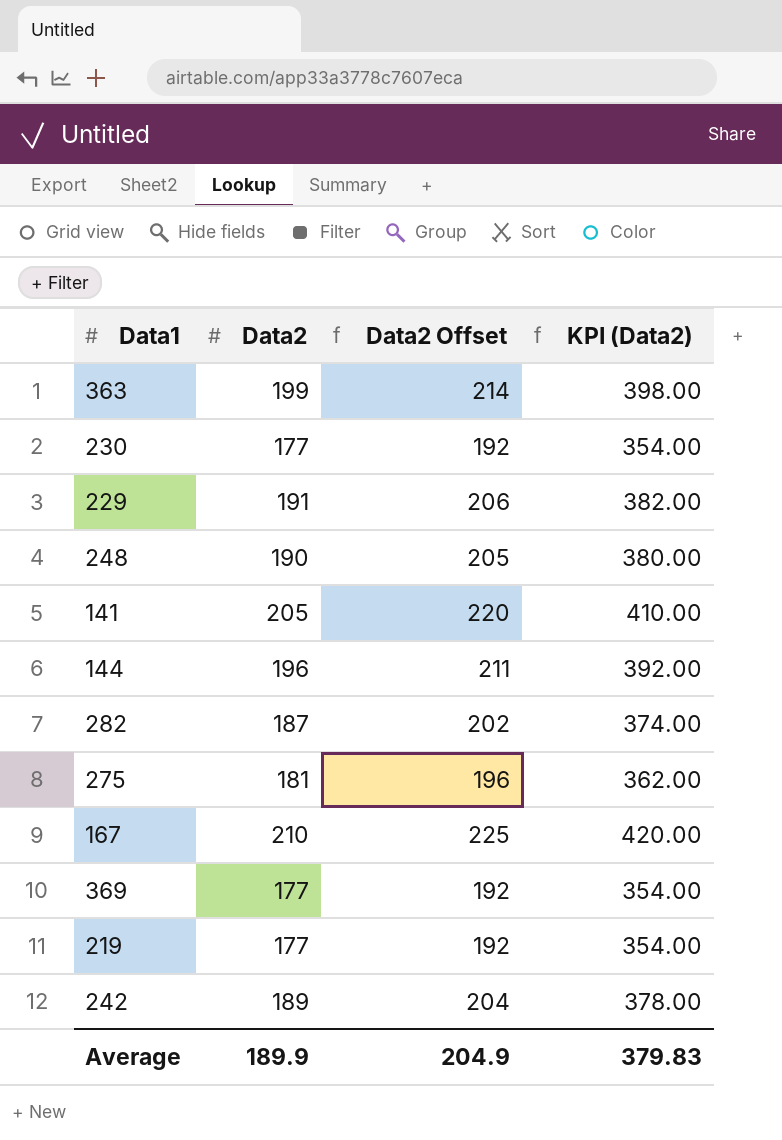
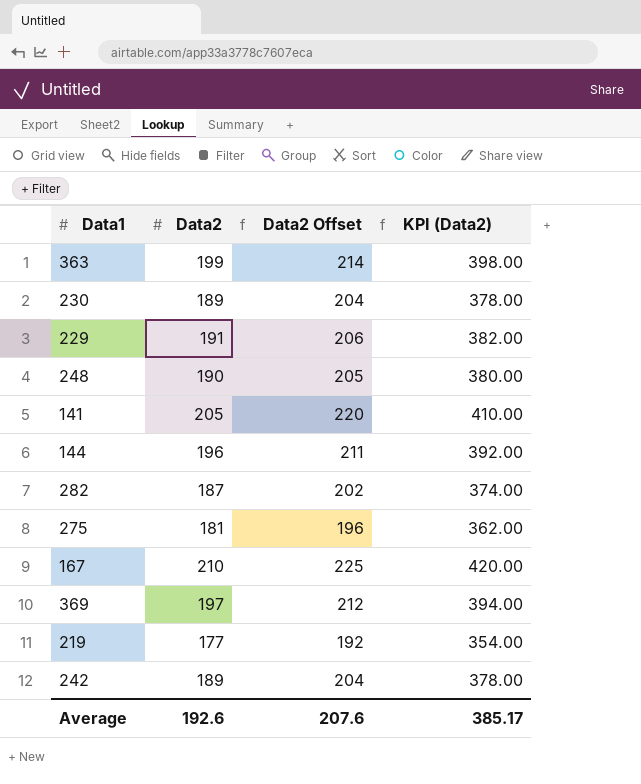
230 | Data2: 177 -> 189
230 | Data2 Offset: 192 -> 204
230 | KPI (Data2): 354.00 -> 378.00
369 | Data2: 177 -> 197
369 | Data2 Offset: 192 -> 212
369 | KPI (Data2): 354.00 -> 394.00
Average | Data2: 189.9 -> 192.6
Average | Data2 Offset: 204.9 -> 207.6
Average | KPI (Data2): 379.83 -> 385.17

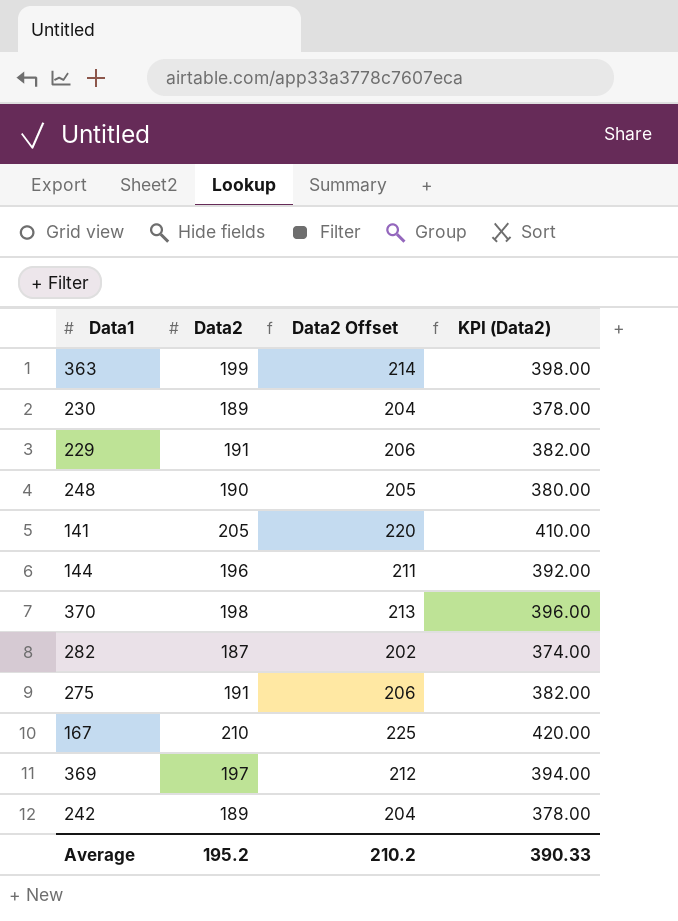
row 219: 177 | 192 | 354.00 -> none
row 370: none -> 198 | 213 | 396.00
275 | Data2: 181 -> 191
275 | Data2 Offset: 196 -> 206
275 | KPI (Data2): 362.00 -> 382.00
Average | Data2: 192.6 -> 195.2
Average | Data2 Offset: 207.6 -> 210.2
Average | KPI (Data2): 385.17 -> 390.33

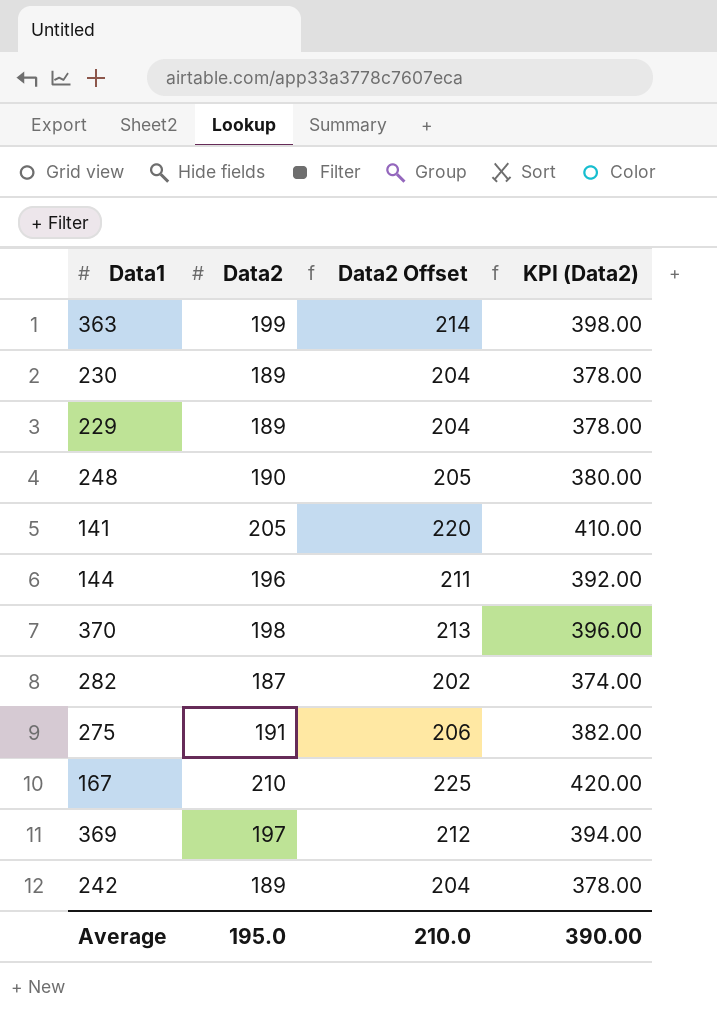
229 | Data2: 191 -> 189
229 | Data2 Offset: 206 -> 204
229 | KPI (Data2): 382.00 -> 378.00
Average | Data2: 195.2 -> 195.0
Average | Data2 Offset: 210.2 -> 210.0
Average | KPI (Data2): 390.33 -> 390.00

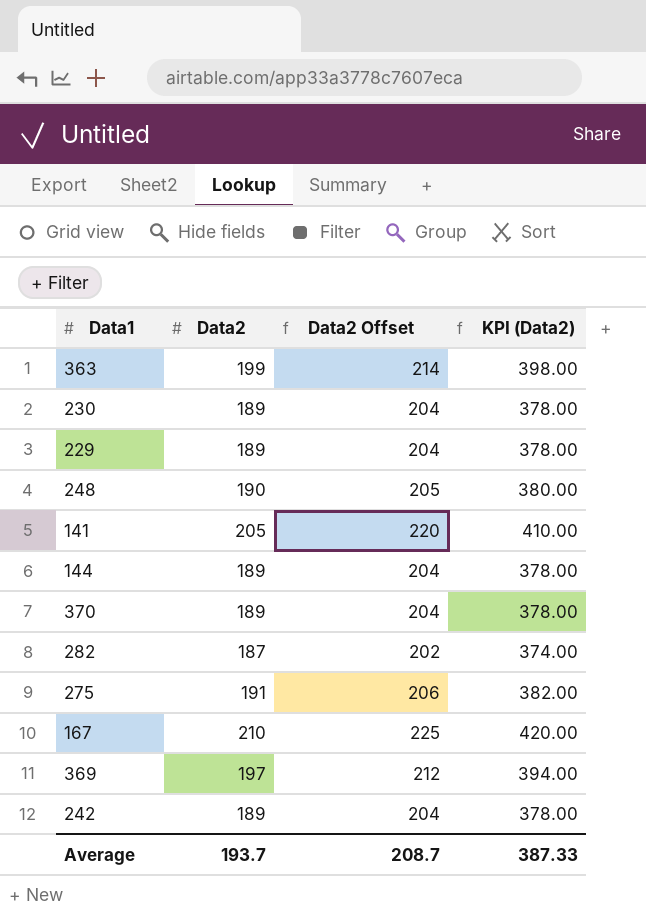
144 | Data2: 196 -> 189
144 | Data2 Offset: 211 -> 204
144 | KPI (Data2): 392.00 -> 378.00
370 | Data2: 198 -> 189
370 | Data2 Offset: 213 -> 204
370 | KPI (Data2): 396.00 -> 378.00
Average | Data2: 195.0 -> 193.7
Average | Data2 Offset: 210.0 -> 208.7
Average | KPI (Data2): 390.00 -> 387.33

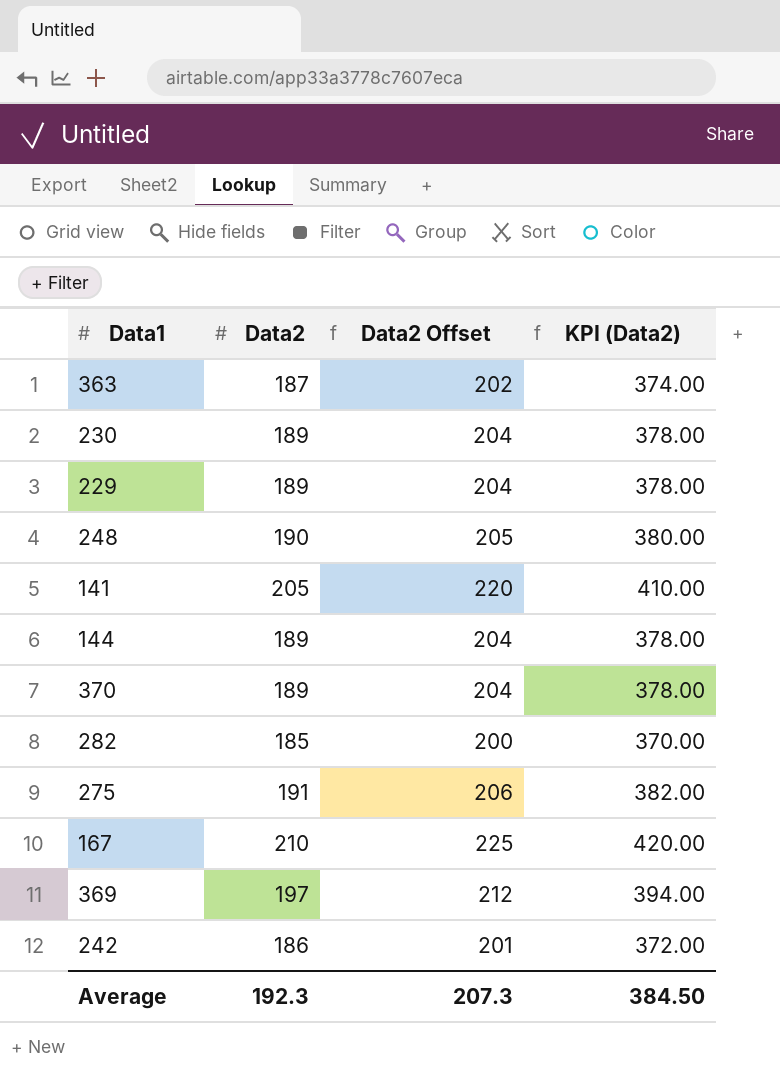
363 | Data2: 199 -> 187
363 | Data2 Offset: 214 -> 202
363 | KPI (Data2): 398.00 -> 374.00
282 | Data2: 187 -> 185
282 | Data2 Offset: 202 -> 200
282 | KPI (Data2): 374.00 -> 370.00
242 | Data2: 189 -> 186
242 | Data2 Offset: 204 -> 201
242 | KPI (Data2): 378.00 -> 372.00
Average | Data2: 193.7 -> 192.3
Average | Data2 Offset: 208.7 -> 207.3
Average | KPI (Data2): 387.33 -> 384.50

